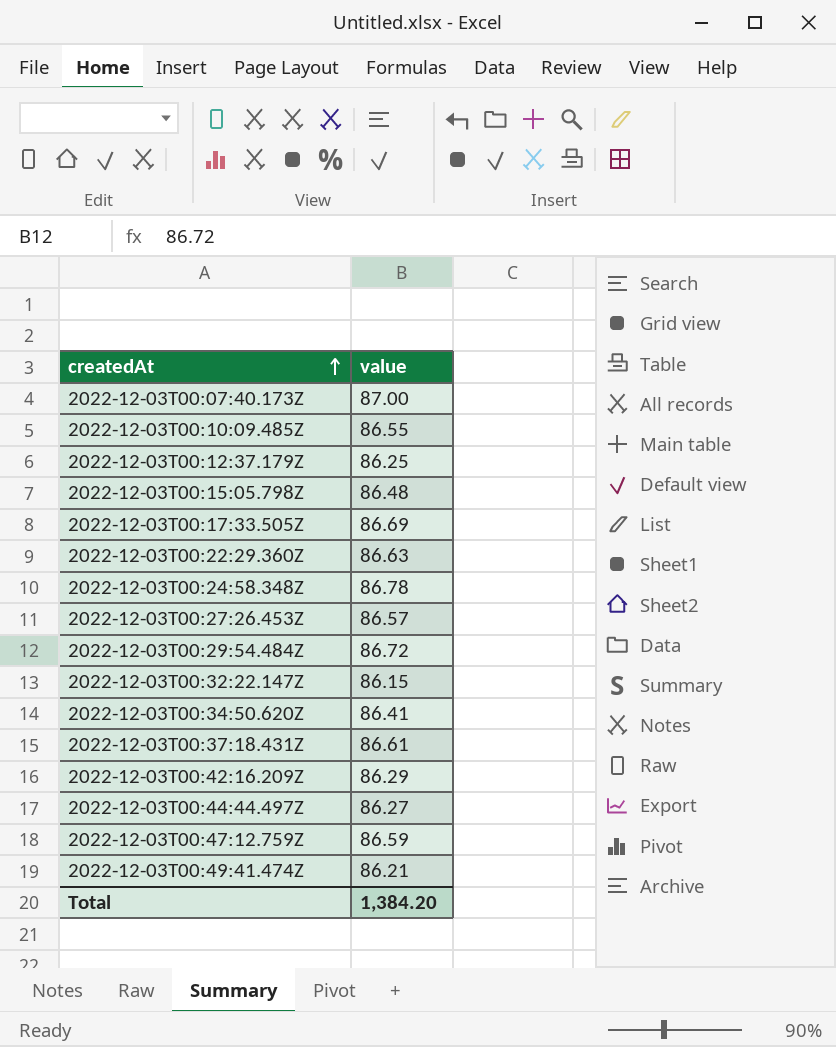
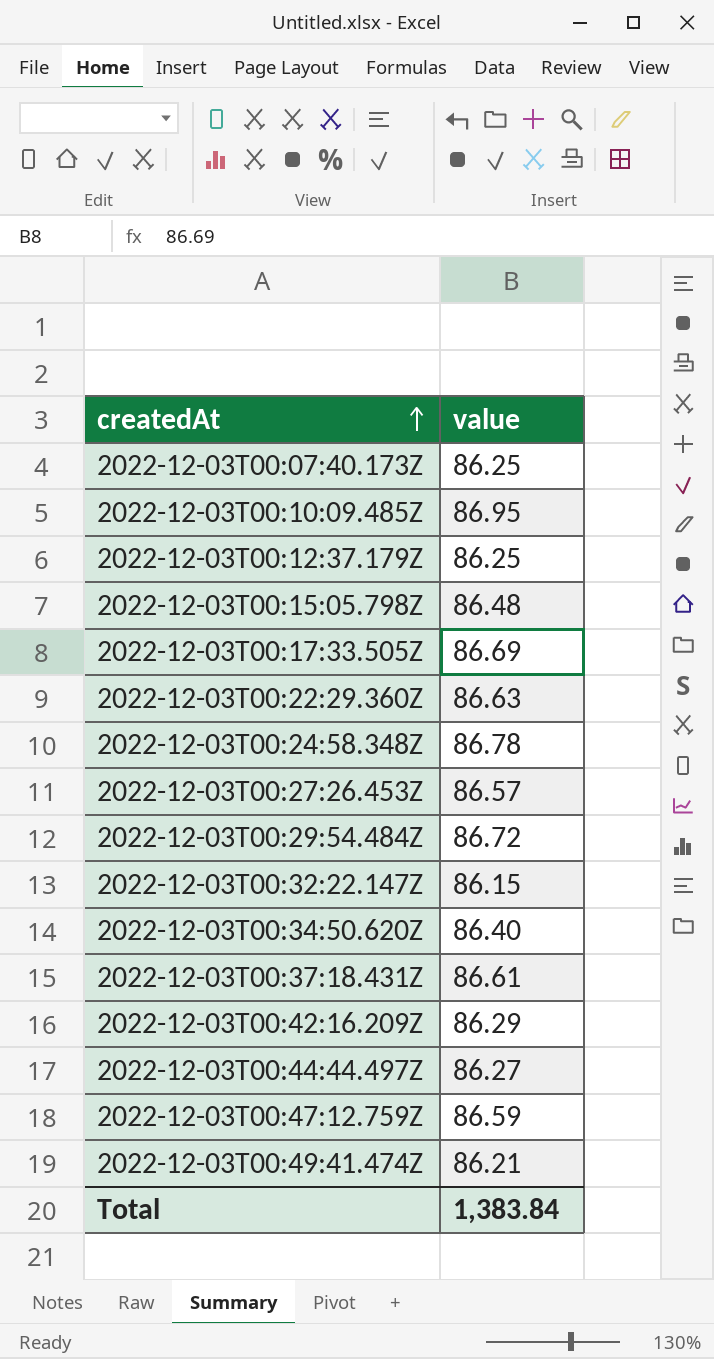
2022-12-03T00:07:40.173Z | value: 87.00 -> 86.25
2022-12-03T00:10:09.485Z | value: 86.55 -> 86.95
2022-12-03T00:34:50.620Z | value: 86.41 -> 86.40
Total | value: 1,384.20 -> 1,383.84

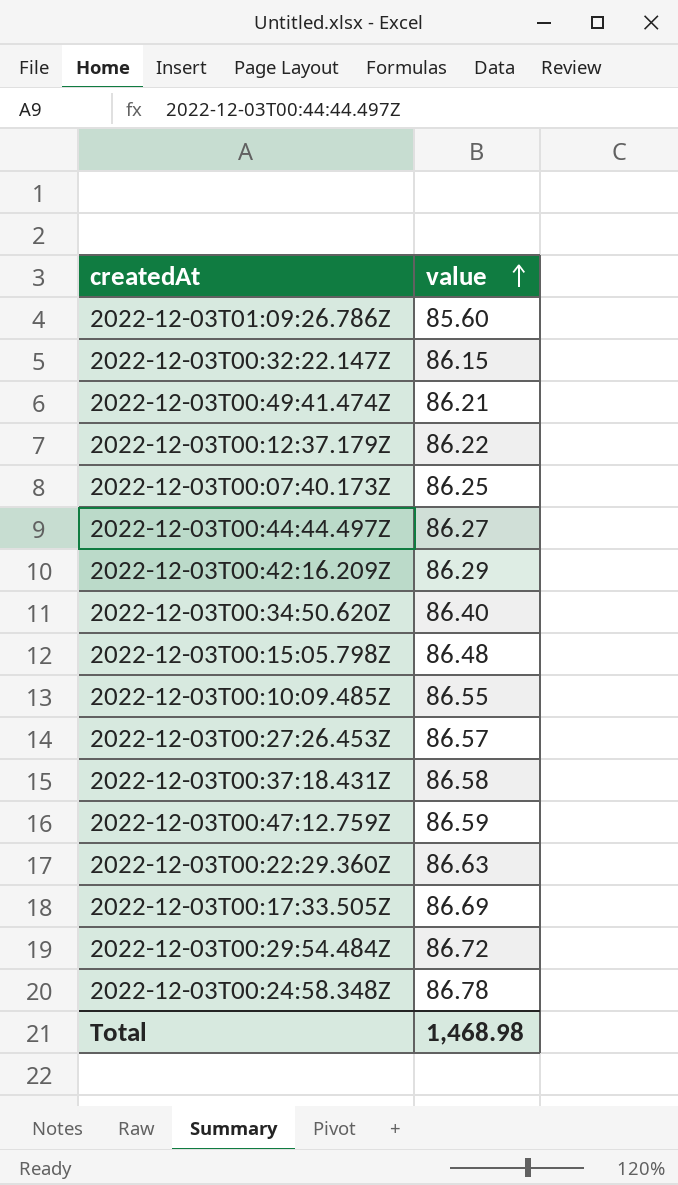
row order: createdAt ascending -> value ascending
row 2022-12-03T01:09:26.786Z: none -> 85.60
2022-12-03T00:12:37.179Z | value: 86.25 -> 86.22
2022-12-03T00:10:09.485Z | value: 86.95 -> 86.55
2022-12-03T00:37:18.431Z | value: 86.61 -> 86.58
Total | value: 1,383.84 -> 1,468.98

